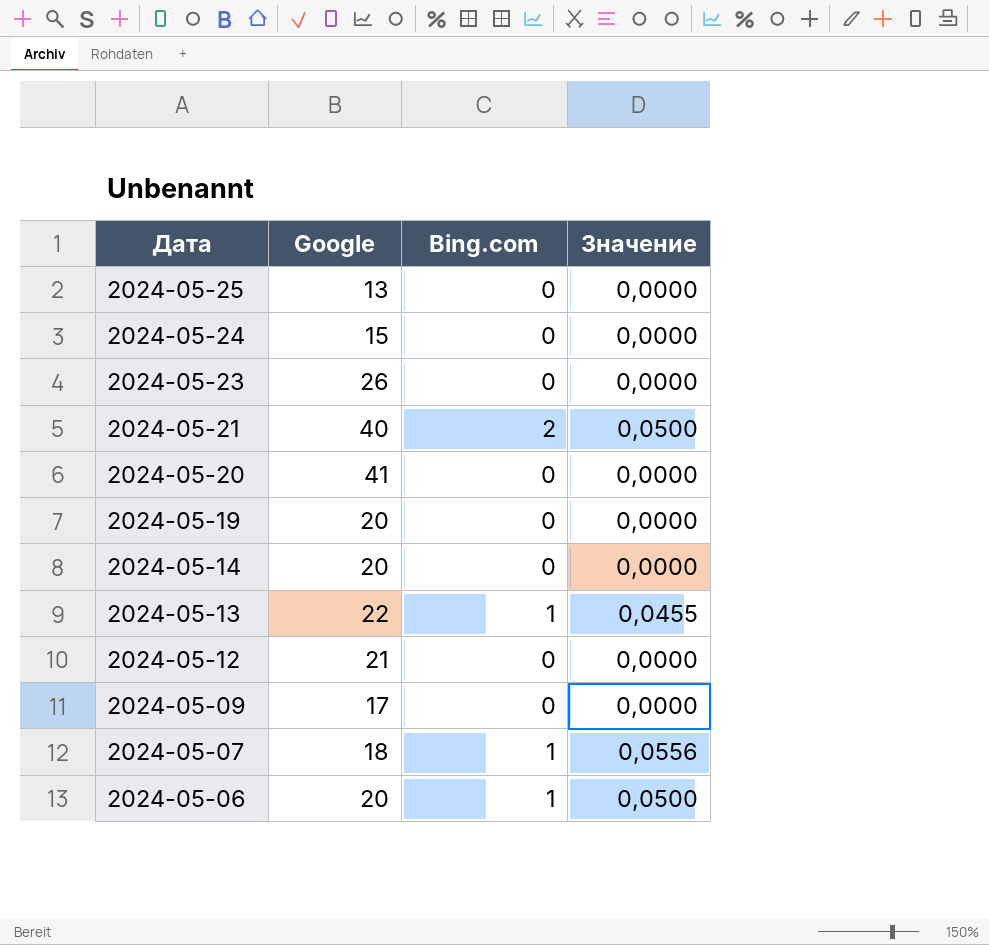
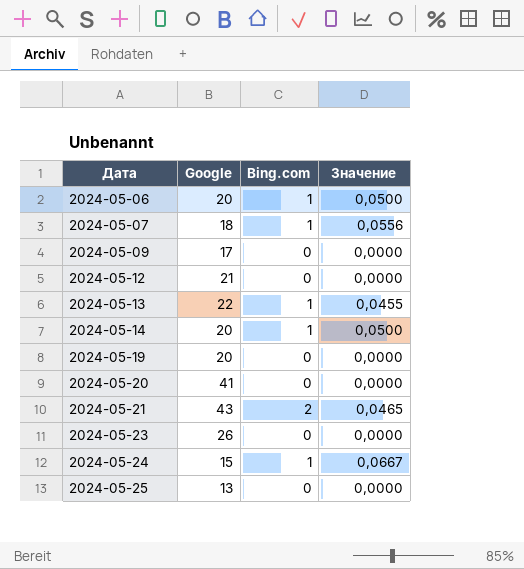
row order: Дата descending -> Дата ascending
2024-05-14 | Bing.com: 0 -> 1
2024-05-14 | Значение: 0,0000 -> 0,0500
2024-05-21 | Google: 40 -> 43
2024-05-21 | Значение: 0,0500 -> 0,0465
2024-05-24 | Bing.com: 0 -> 1
2024-05-24 | Значение: 0,0000 -> 0,0667

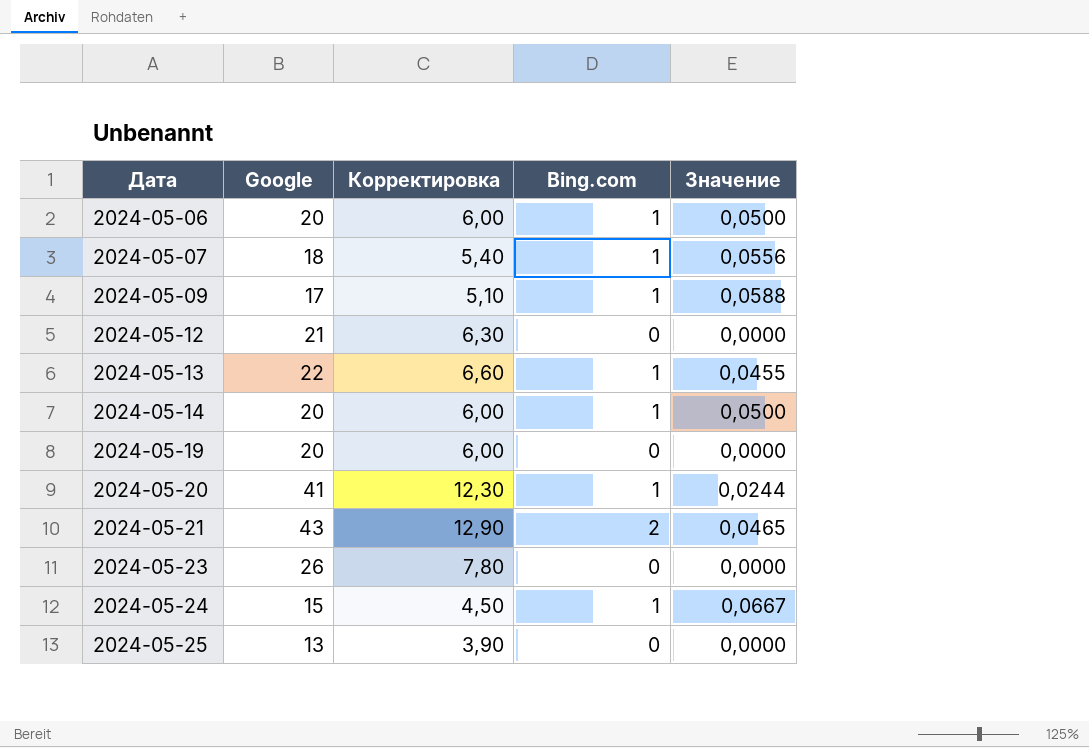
column Корректировка | formula: none -> [Google] * 0,3
2024-05-09 | Bing.com: 0 -> 1
2024-05-09 | Значение: 0,0000 -> 0,0588
2024-05-20 | Bing.com: 0 -> 1
2024-05-20 | Значение: 0,0000 -> 0,0244

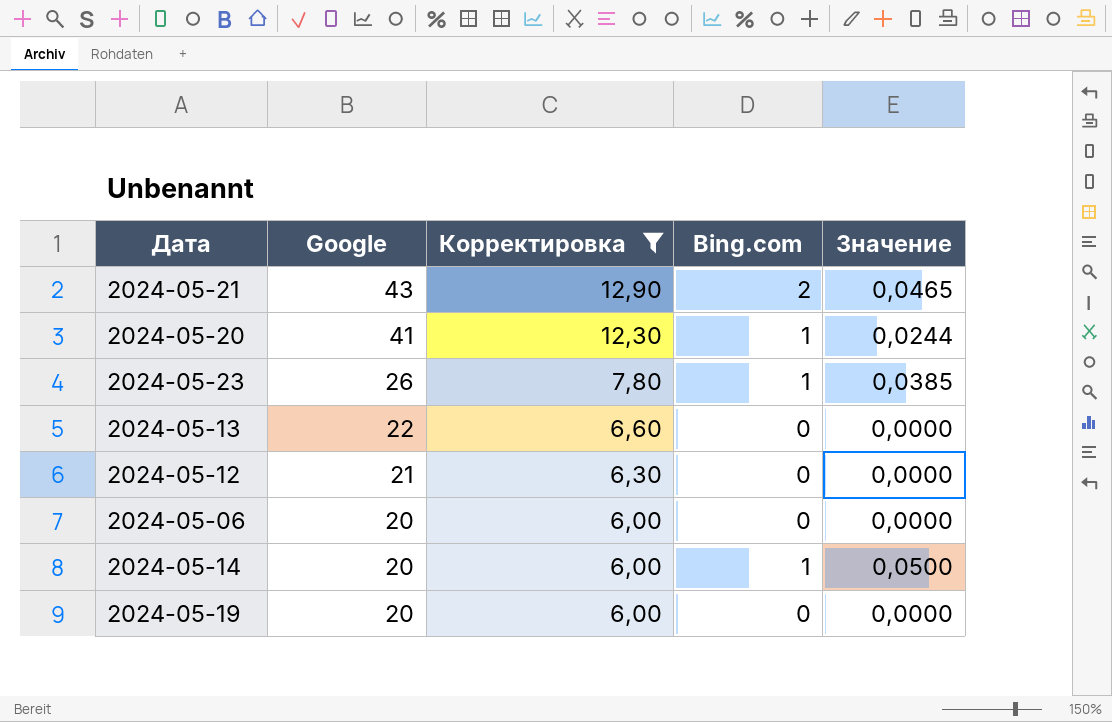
filter: none -> Корректировка >= 6,00
row order: Дата ascending -> Google descending
2024-05-23 | Bing.com: 0 -> 1
2024-05-23 | Значение: 0,0000 -> 0,0385
2024-05-13 | Bing.com: 1 -> 0
2024-05-13 | Значение: 0,0455 -> 0,0000
2024-05-06 | Bing.com: 1 -> 0
2024-05-06 | Значение: 0,0500 -> 0,0000

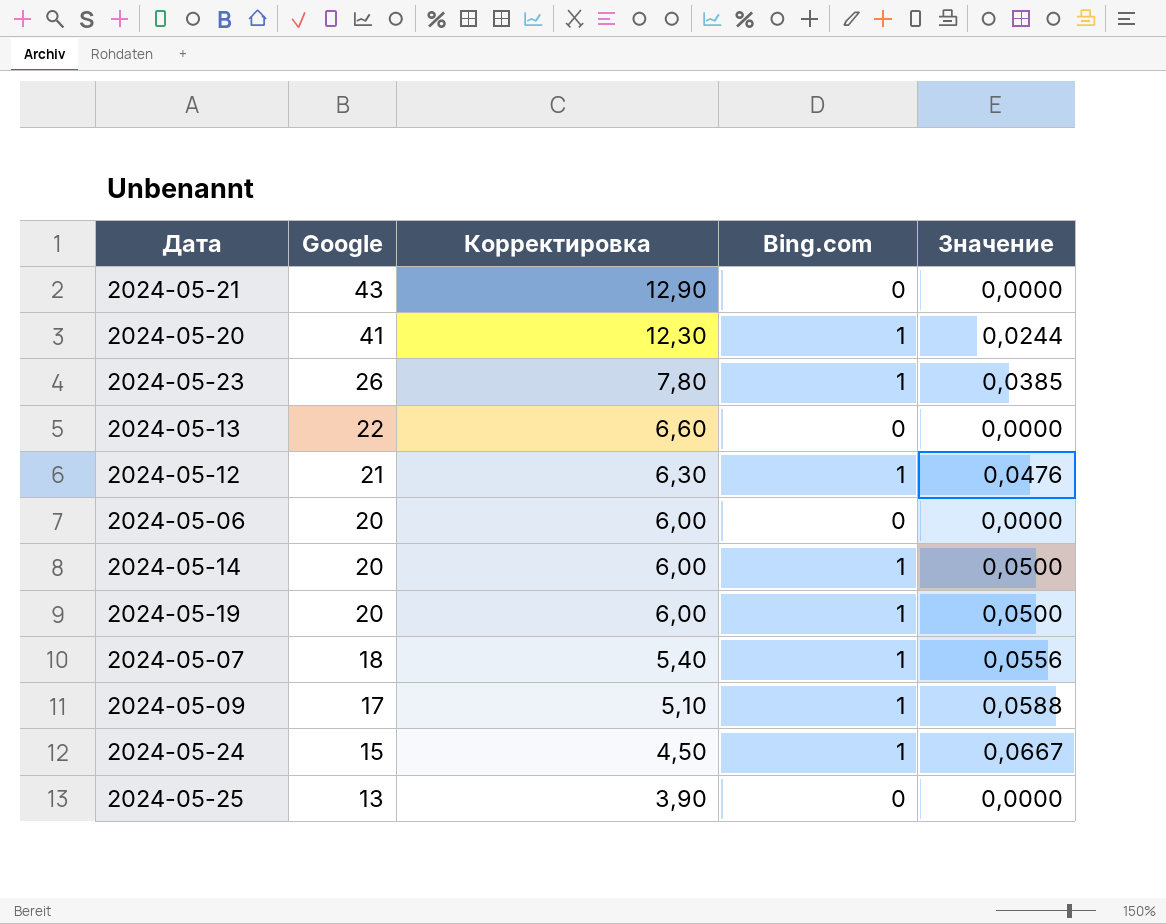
filter: Корректировка >= 6,00 -> none
2024-05-21 | Bing.com: 2 -> 0
2024-05-21 | Значение: 0,0465 -> 0,0000
2024-05-12 | Bing.com: 0 -> 1
2024-05-12 | Значение: 0,0000 -> 0,0476
2024-05-19 | Bing.com: 0 -> 1
2024-05-19 | Значение: 0,0000 -> 0,0500

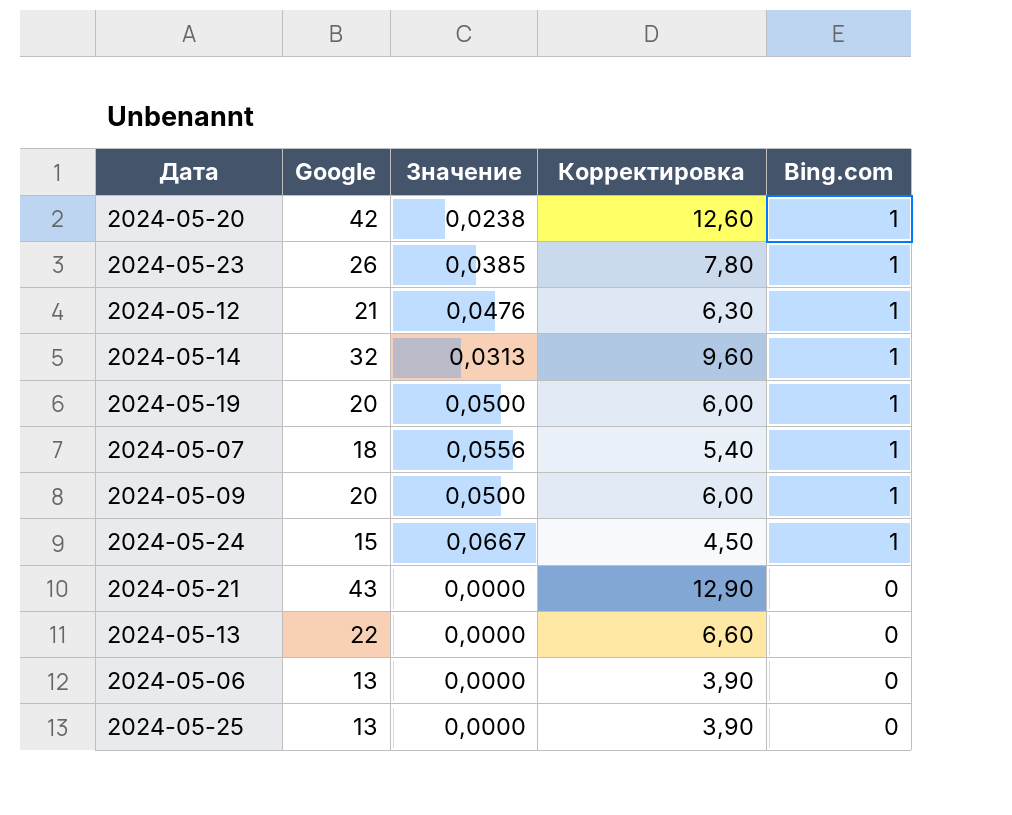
row order: Google descending -> Bing.com descending
column Значение | position: 5 -> 3
2024-05-20 | Google: 41 -> 42
2024-05-20 | Значение: 0,0244 -> 0,0238
2024-05-20 | Корректировка: 12,30 -> 12,60
2024-05-14 | Google: 20 -> 32
2024-05-14 | Значение: 0,0500 -> 0,0313
2024-05-14 | Корректировка: 6,00 -> 9,60
2024-05-09 | Google: 17 -> 20
2024-05-09 | Значение: 0,0588 -> 0,0500
2024-05-09 | Корректировка: 5,10 -> 6,00
2024-05-06 | Google: 20 -> 13
2024-05-06 | Корректировка: 6,00 -> 3,90

